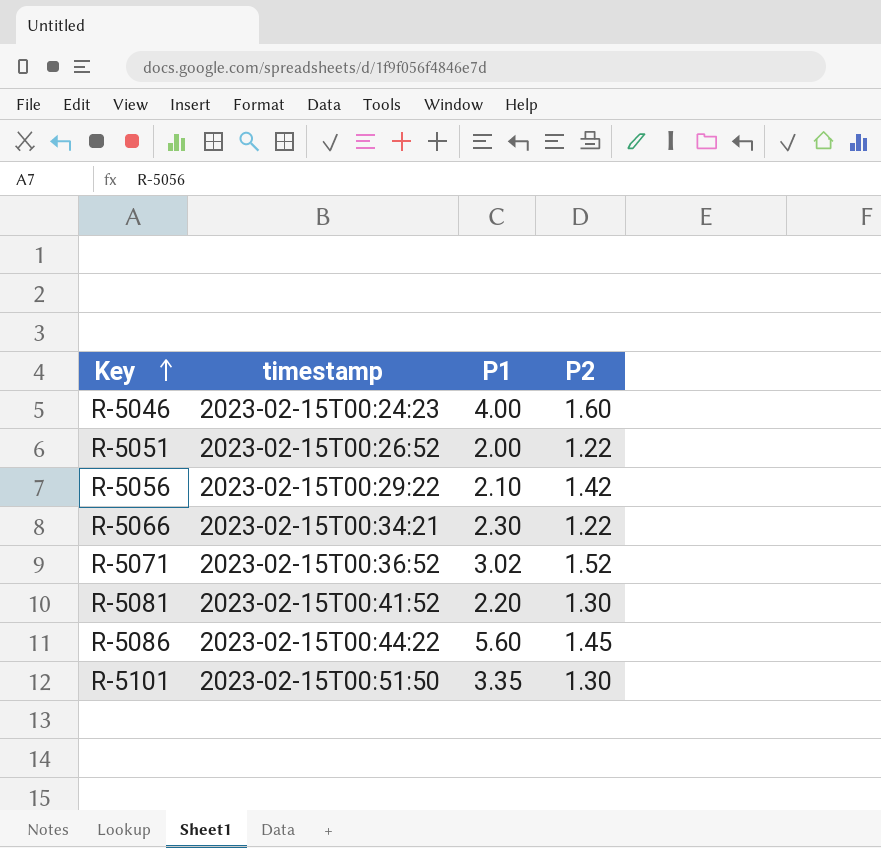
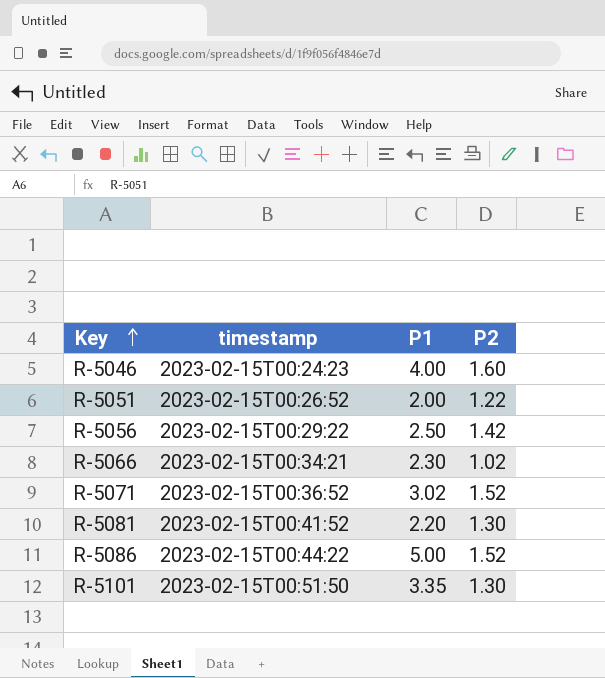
R-5056 | P1: 2.10 -> 2.50
R-5066 | P2: 1.22 -> 1.02
R-5086 | P1: 5.60 -> 5.00
R-5086 | P2: 1.45 -> 1.52

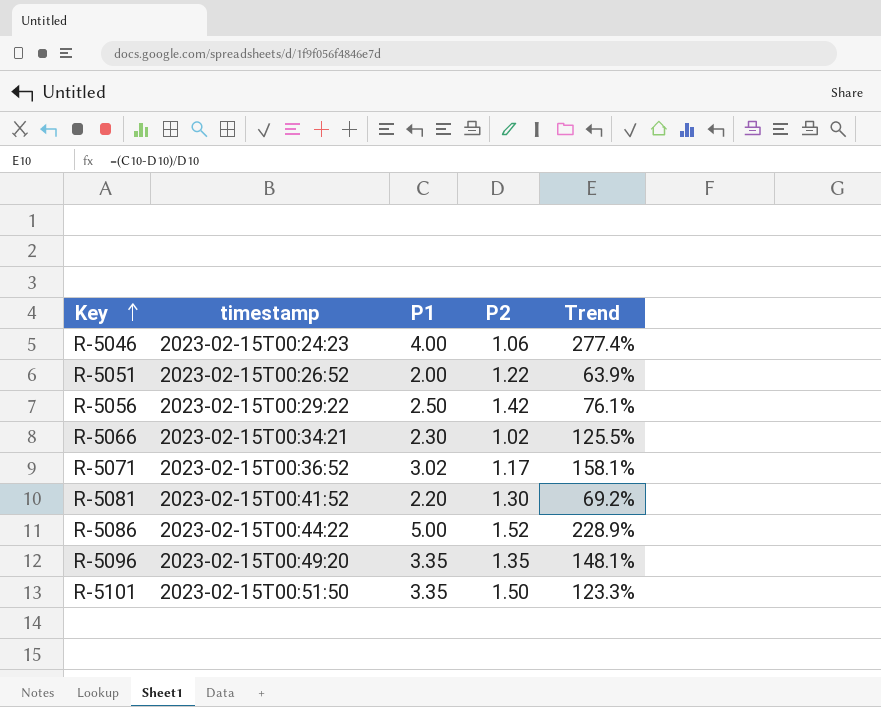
column Trend | formula: none -> ([P1] - [P2]) / [P2]
R-5046 | P2: 1.60 -> 1.06
R-5071 | P2: 1.52 -> 1.17
row R-5096: none -> 2023-02-15T00:49:20 | 3.35 | 1.35 | 148.1%
R-5101 | P2: 1.30 -> 1.50

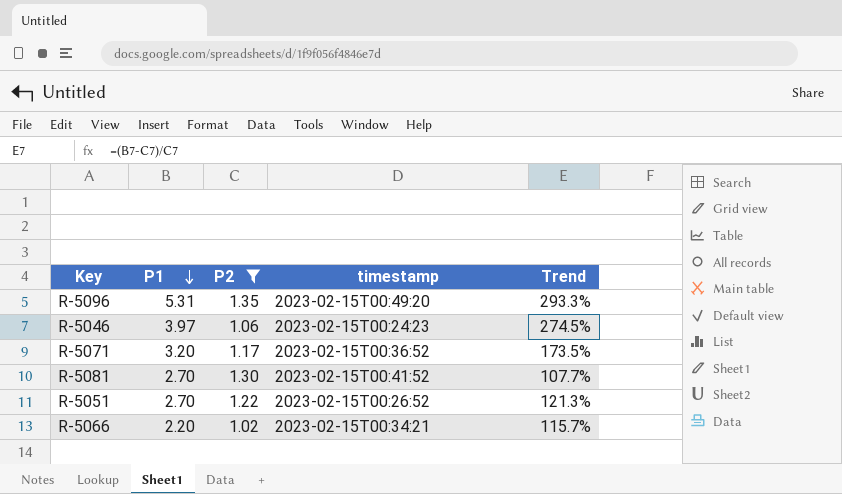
filter: none -> P2 <= 1.35
row order: Key ascending -> P1 descending
column timestamp | position: 2 -> 4
R-5096 | P1: 3.35 -> 5.31
R-5096 | Trend: 148.1% -> 293.3%
R-5046 | P1: 4.00 -> 3.97
R-5046 | Trend: 277.4% -> 274.5%
R-5071 | P1: 3.02 -> 3.20
R-5071 | Trend: 158.1% -> 173.5%
R-5081 | P1: 2.20 -> 2.70
R-5081 | Trend: 69.2% -> 107.7%
R-5051 | P1: 2.00 -> 2.70
R-5051 | Trend: 63.9% -> 121.3%
R-5066 | P1: 2.30 -> 2.20
R-5066 | Trend: 125.5% -> 115.7%

